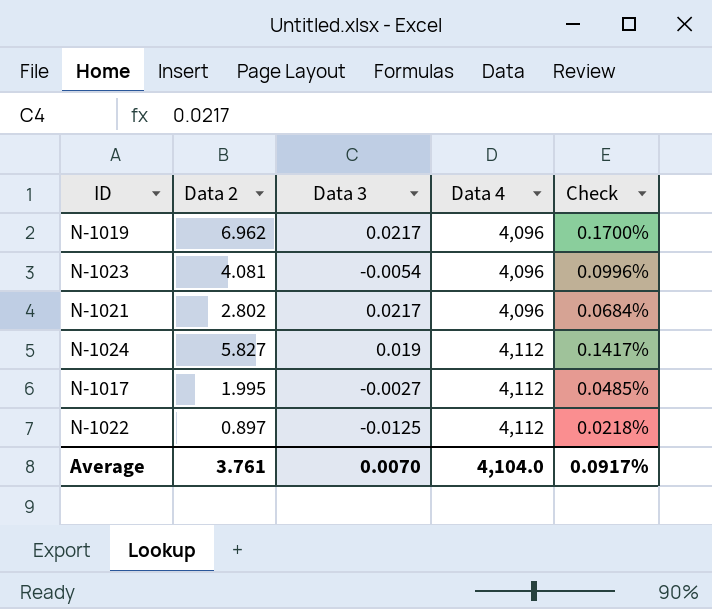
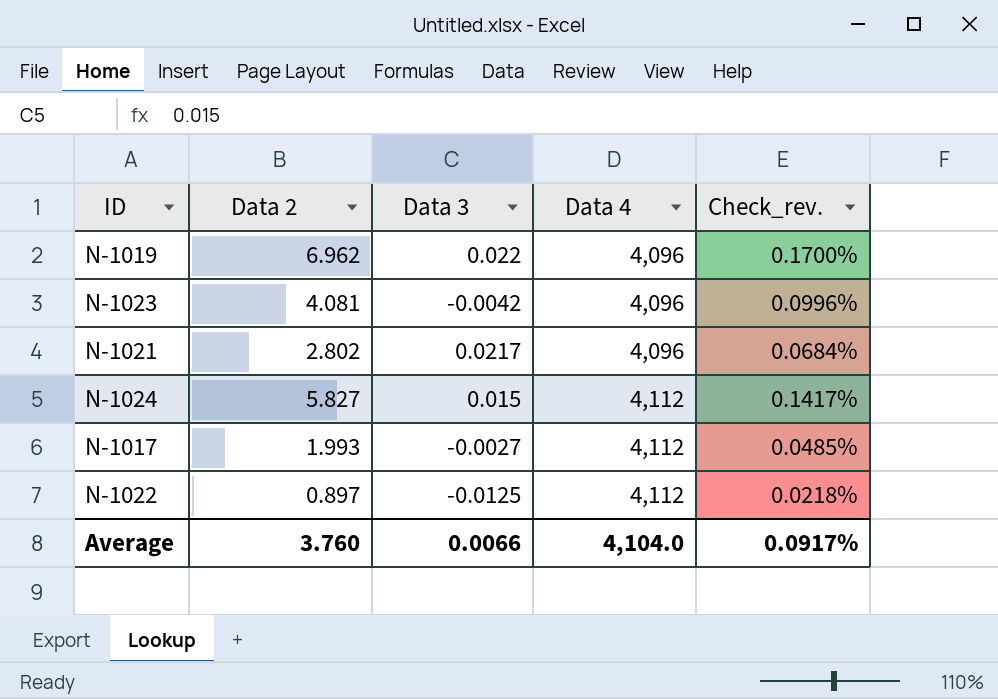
column name: Check -> Check_rev.
N-1019 | Data 3: 0.0217 -> 0.022
N-1023 | Data 3: -0.0054 -> -0.0042
N-1024 | Data 3: 0.019 -> 0.015
N-1017 | Data 2: 1.995 -> 1.993
Average | Data 2: 3.761 -> 3.760
Average | Data 3: 0.0070 -> 0.0066

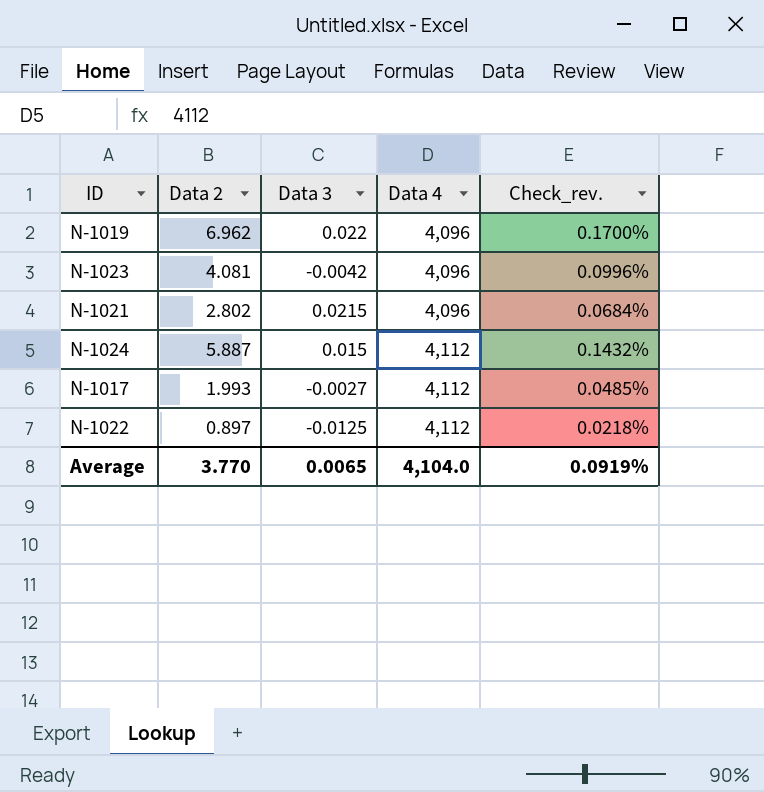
N-1021 | Data 3: 0.0217 -> 0.0215
N-1024 | Data 2: 5.827 -> 5.887
N-1024 | Check_rev.: 0.1417% -> 0.1432%
Average | Data 2: 3.760 -> 3.770
Average | Data 3: 0.0066 -> 0.0065
Average | Check_rev.: 0.0917% -> 0.0919%

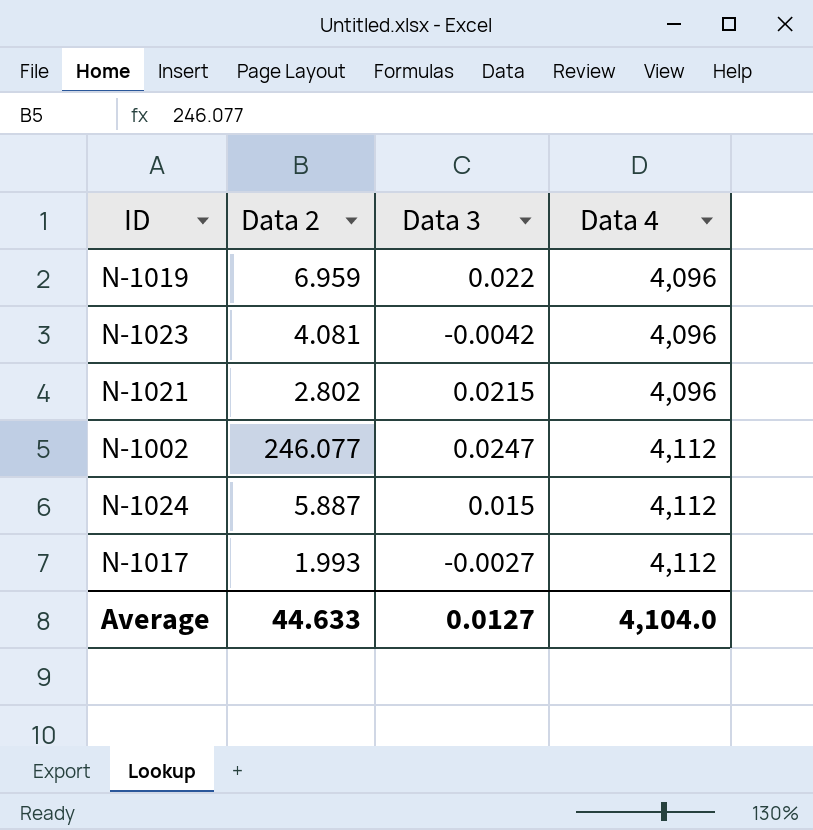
column Check_rev. | formula: [Data 2] / [Data 4] -> none
row N-1022: 0.897 | -0.0125 | 4,112 | 0.0218% -> none
N-1019 | Data 2: 6.962 -> 6.959
row N-1002: none -> 246.077 | 0.0247 | 4,112
Average | Data 2: 3.770 -> 44.633
Average | Data 3: 0.0065 -> 0.0127

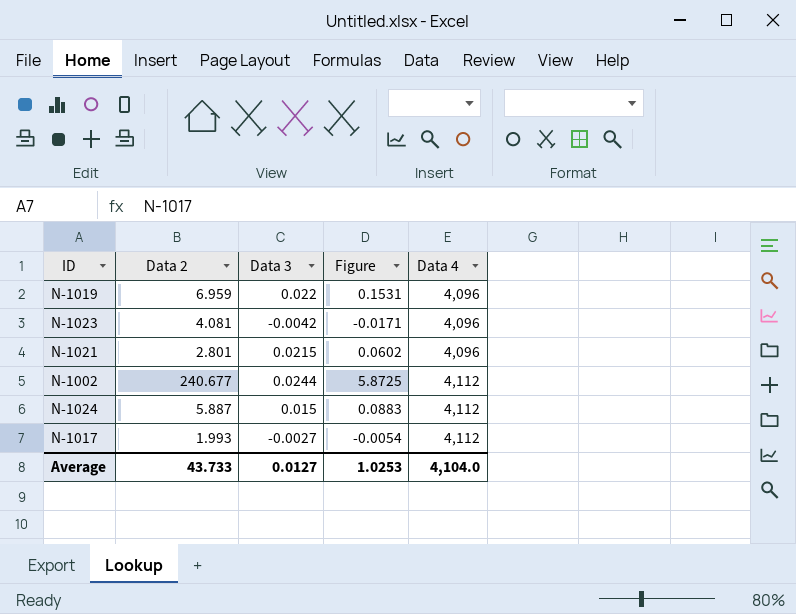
column Figure | formula: none -> [Data 2] * [Data 3]
N-1021 | Data 2: 2.802 -> 2.801
N-1002 | Data 2: 246.077 -> 240.677
N-1002 | Data 3: 0.0247 -> 0.0244
Average | Data 2: 44.633 -> 43.733

